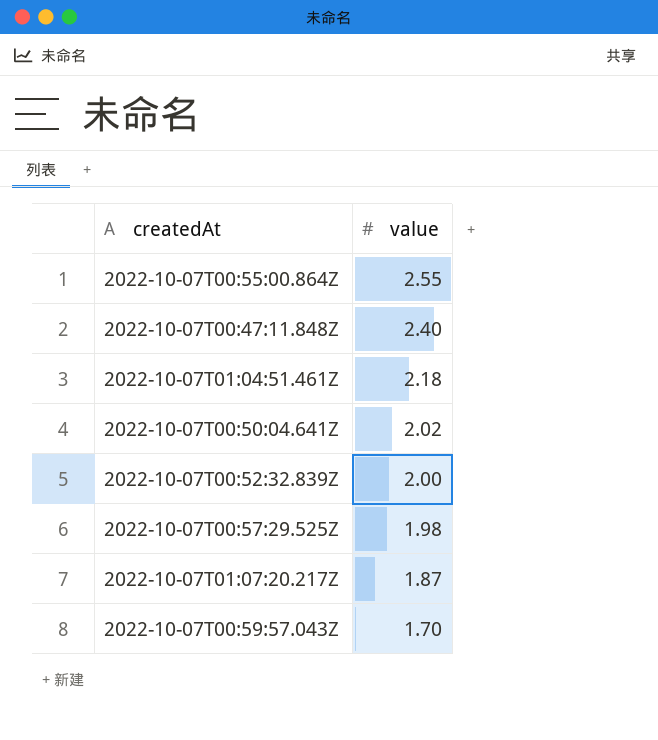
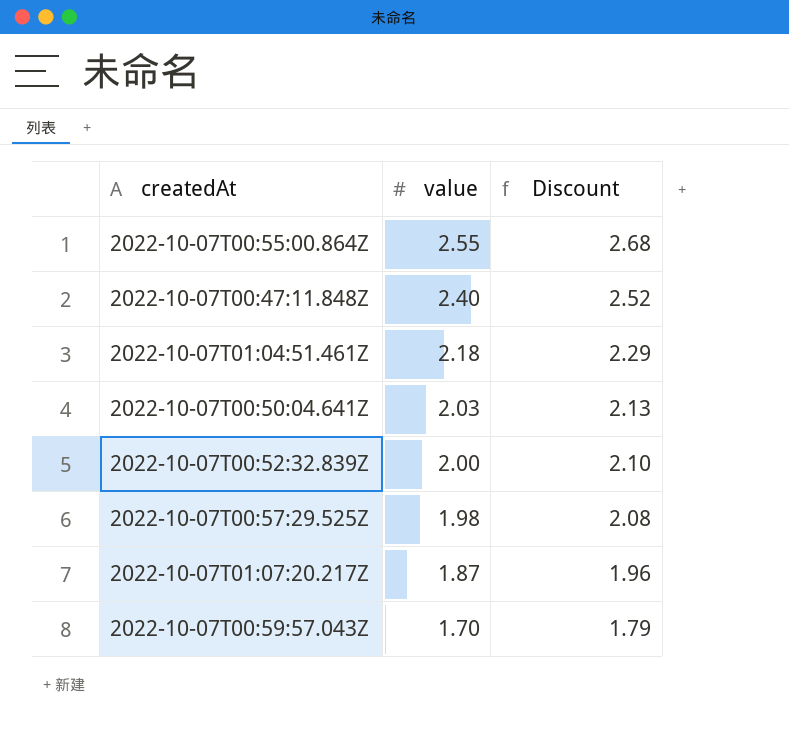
column Discount | formula: none -> [value] * 1.05
2022-10-07T00:50:04.641Z | value: 2.02 -> 2.03

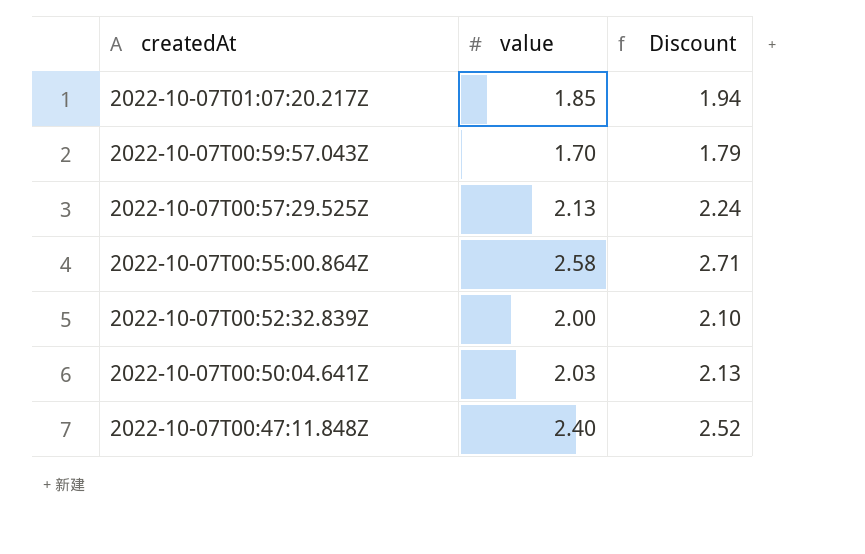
row order: value descending -> createdAt descending
row 2022-10-07T01:04:51.461Z: 2.18 | 2.29 -> none
2022-10-07T01:07:20.217Z | value: 1.87 -> 1.85
2022-10-07T01:07:20.217Z | Discount: 1.96 -> 1.94
2022-10-07T00:57:29.525Z | value: 1.98 -> 2.13
2022-10-07T00:57:29.525Z | Discount: 2.08 -> 2.24
2022-10-07T00:55:00.864Z | value: 2.55 -> 2.58
2022-10-07T00:55:00.864Z | Discount: 2.68 -> 2.71

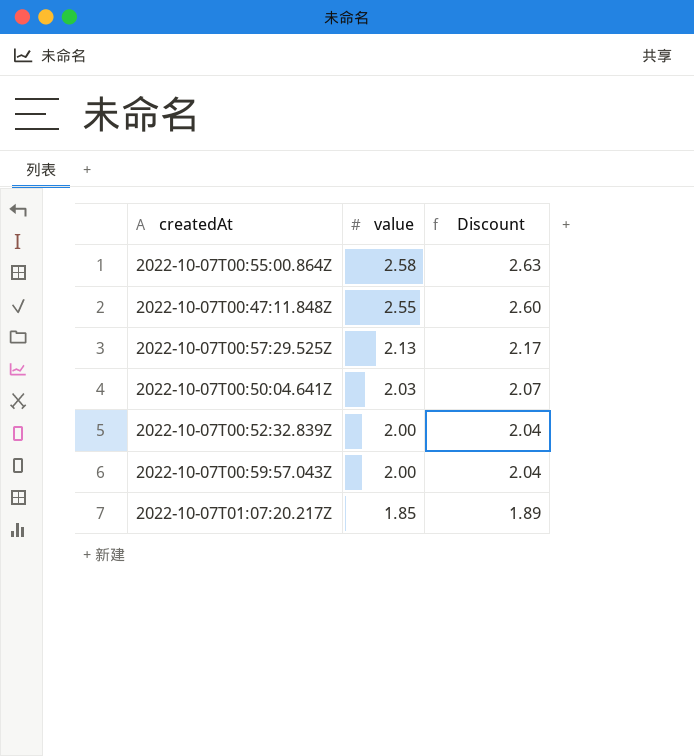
row order: createdAt descending -> value descending
column Discount | formula: [value] * 1.05 -> [value] * 1.02
2022-10-07T00:47:11.848Z | value: 2.40 -> 2.55
2022-10-07T00:59:57.043Z | value: 1.70 -> 2.00

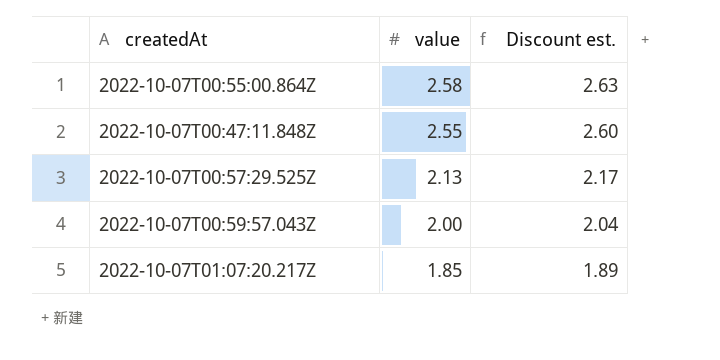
column name: Discount -> Discount est.
row 2022-10-07T00:50:04.641Z: 2.03 | 2.07 -> none
row 2022-10-07T00:52:32.839Z: 2.00 | 2.04 -> none

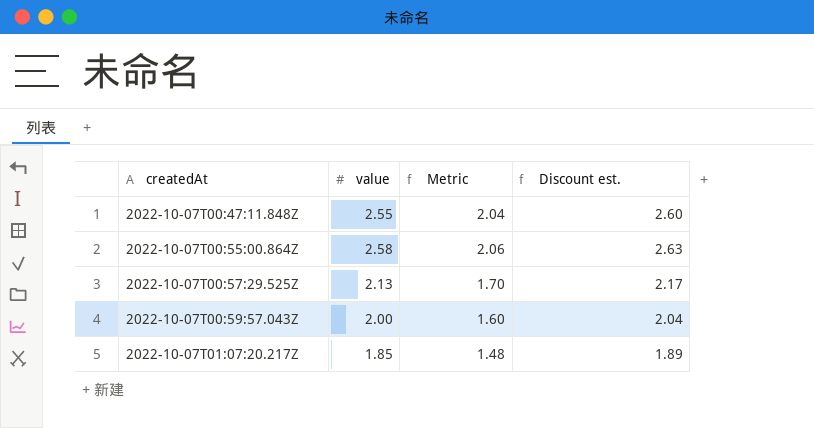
row order: value descending -> createdAt ascending
column Metric | formula: none -> [value] * 0.8

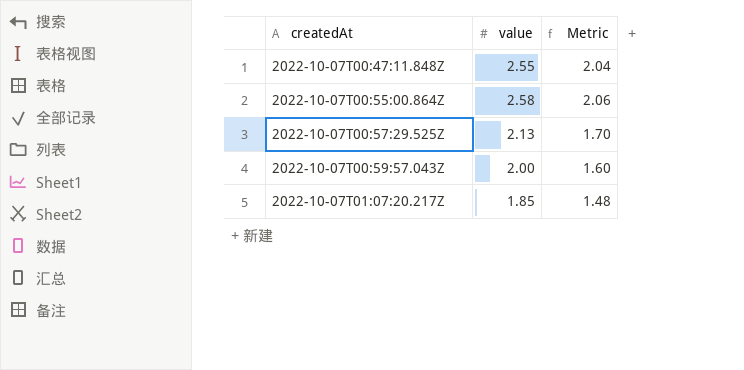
column Discount est. | formula: [value] * 1.02 -> none

